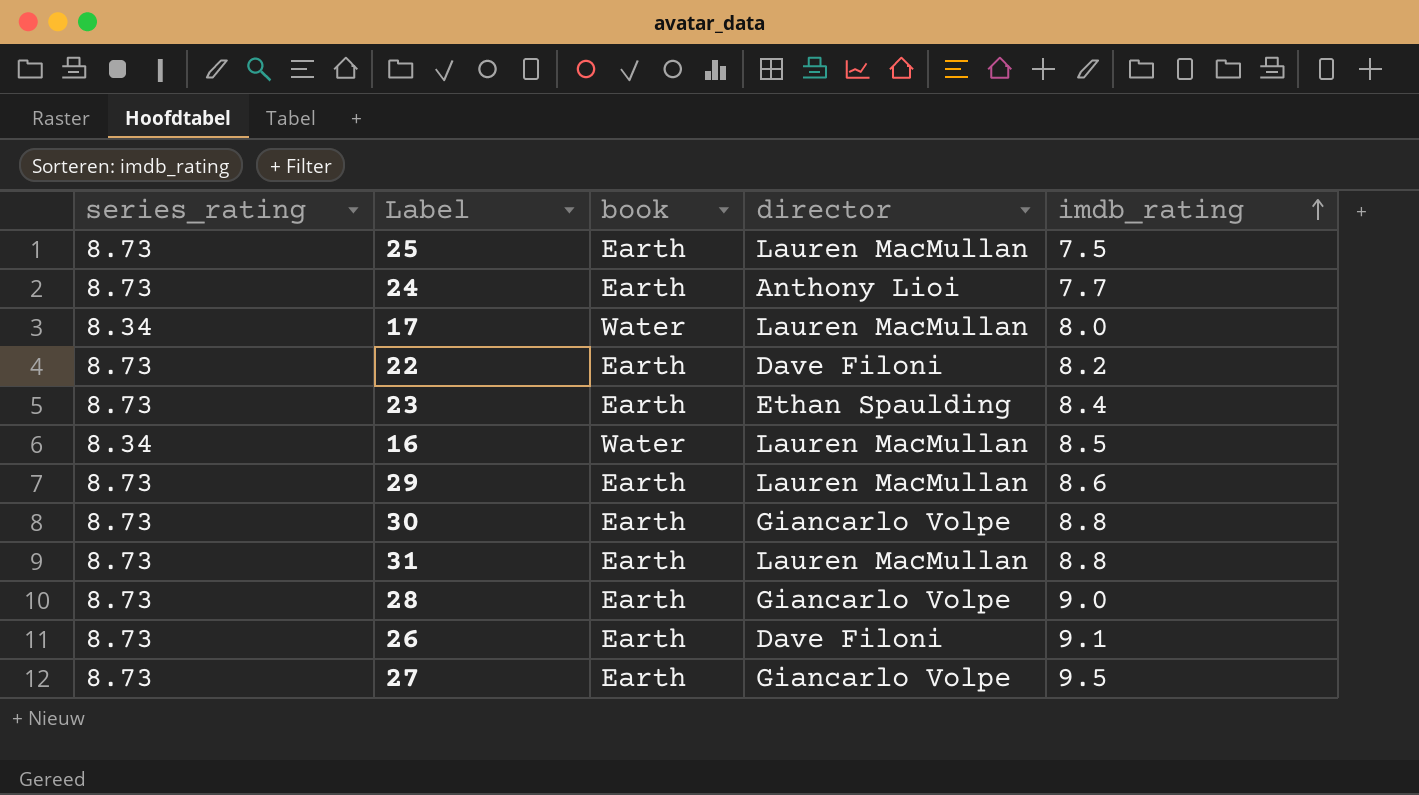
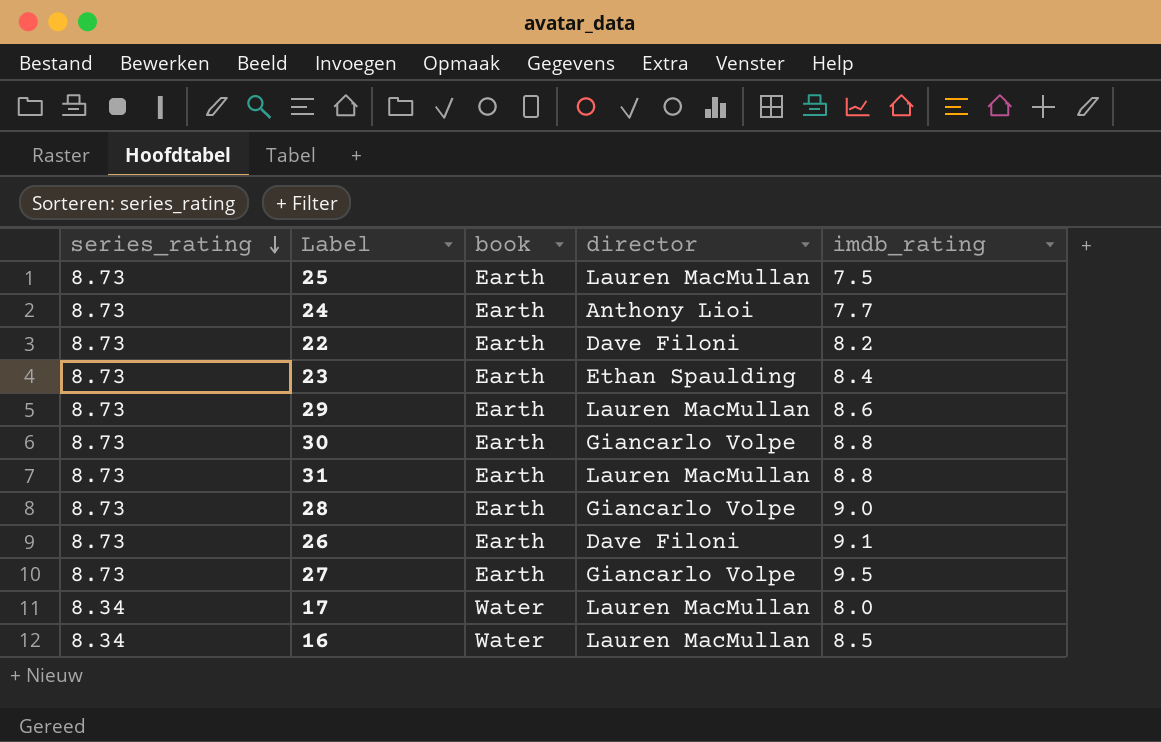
row order: imdb_rating ascending -> series_rating descending

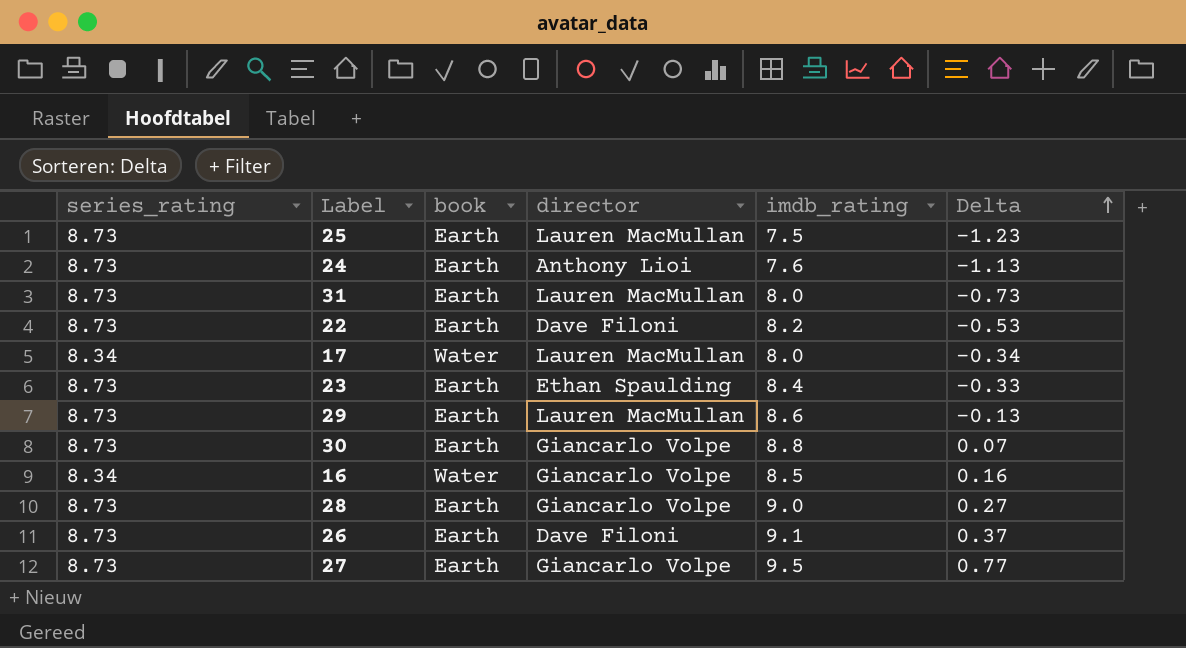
row order: series_rating descending -> Delta ascending
column Delta | formula: none -> [imdb_rating] - [series_rating]
24 | imdb_rating: 7.7 -> 7.6
31 | imdb_rating: 8.8 -> 8.0
16 | director: Lauren MacMullan -> Giancarlo Volpe

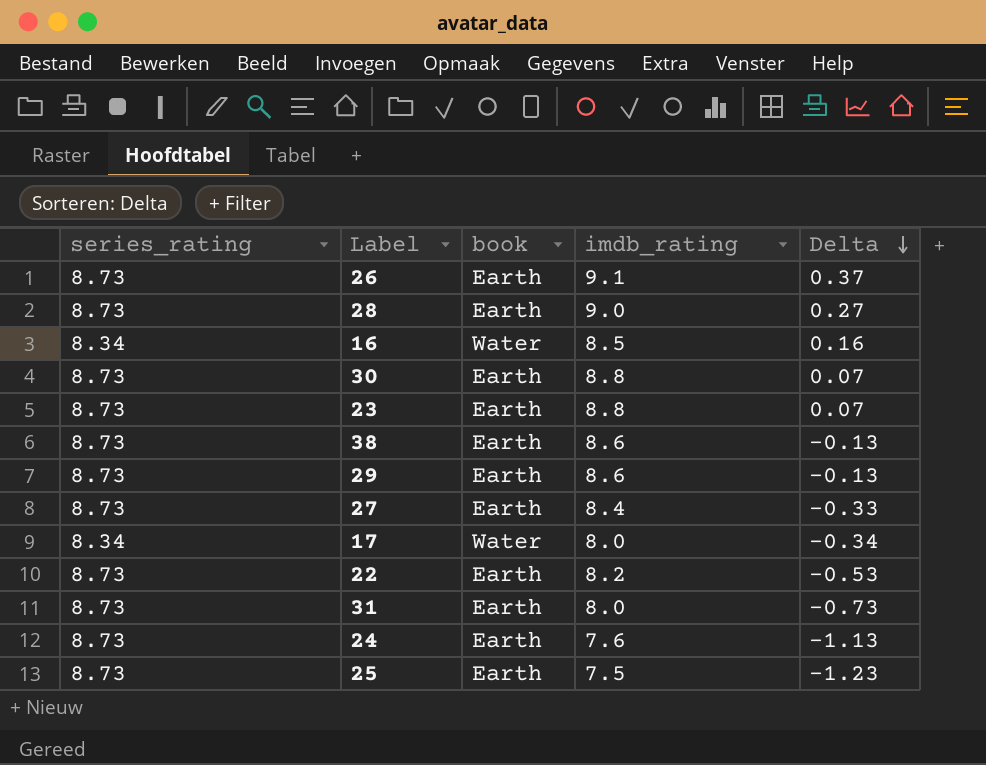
row order: Delta ascending -> Delta descending
column director | position: 4 -> none
23 | imdb_rating: 8.4 -> 8.8
23 | Delta: -0.33 -> 0.07
row 38: none -> 8.73 | Earth | 8.6 | -0.13
27 | imdb_rating: 9.5 -> 8.4
27 | Delta: 0.77 -> -0.33

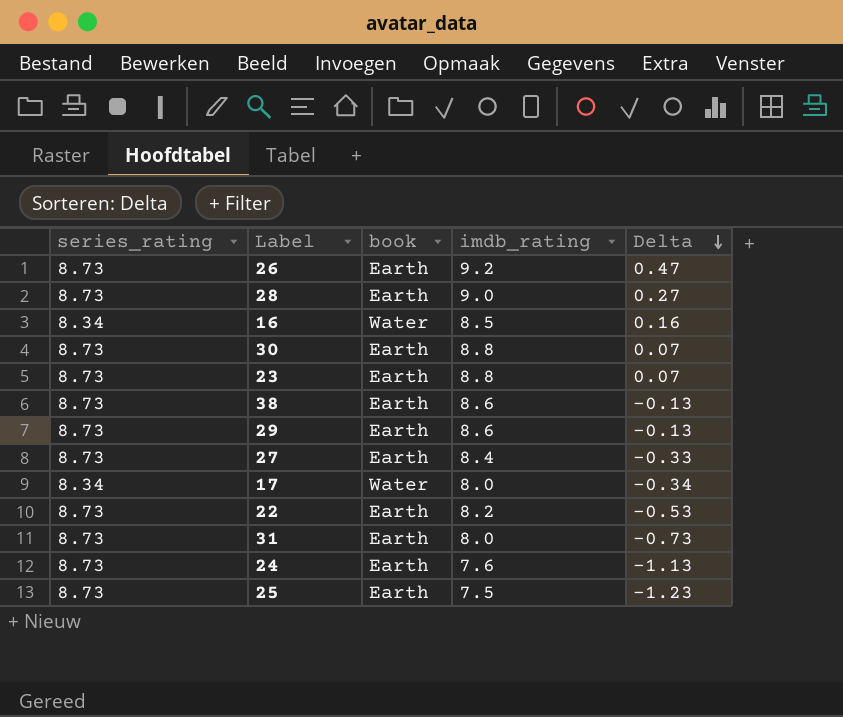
26 | imdb_rating: 9.1 -> 9.2
26 | Delta: 0.37 -> 0.47

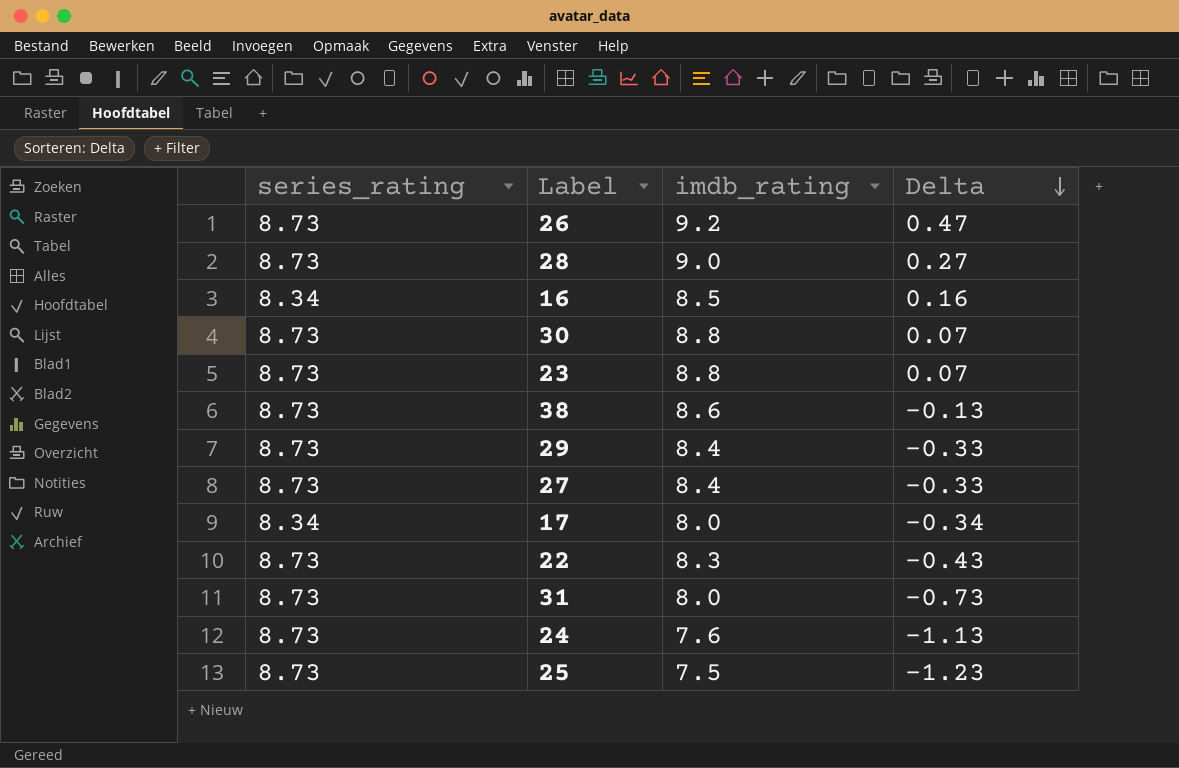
column book | position: 3 -> none
29 | imdb_rating: 8.6 -> 8.4
29 | Delta: -0.13 -> -0.33
22 | imdb_rating: 8.2 -> 8.3
22 | Delta: -0.53 -> -0.43

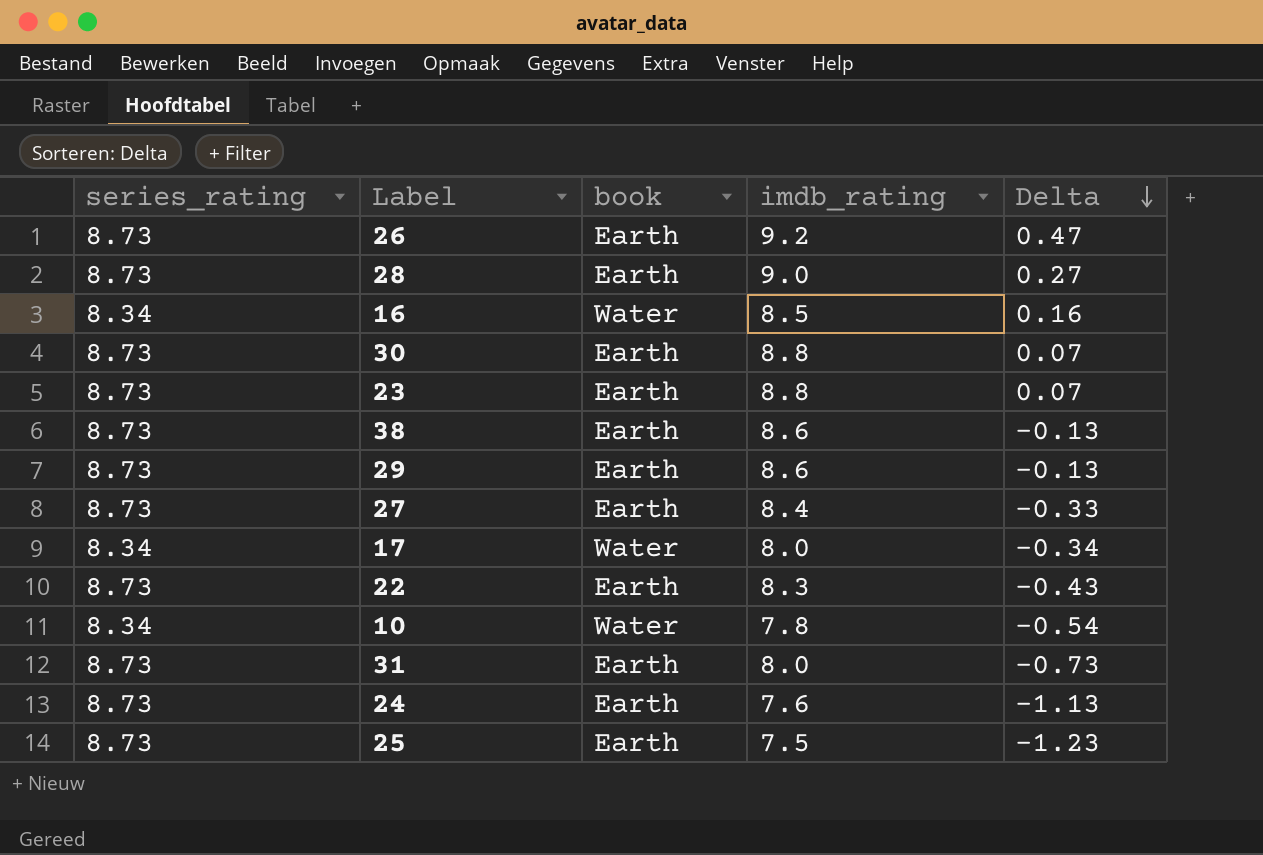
column book | position: none -> 3
29 | imdb_rating: 8.4 -> 8.6
29 | Delta: -0.33 -> -0.13
row 10: none -> 8.34 | Water | 7.8 | -0.54

